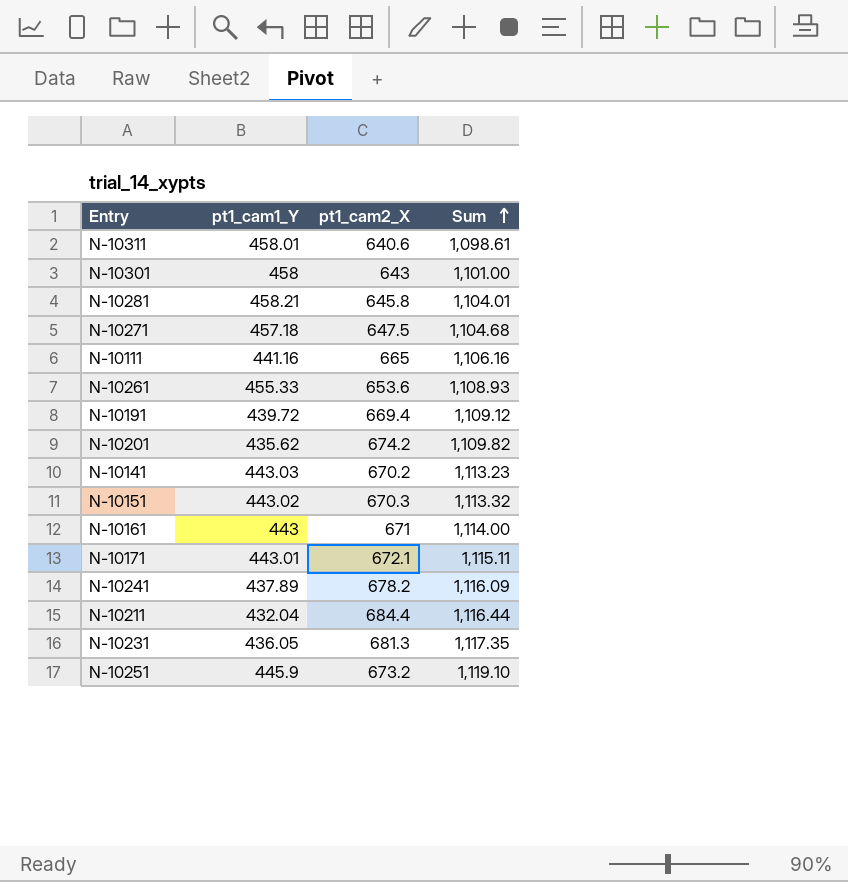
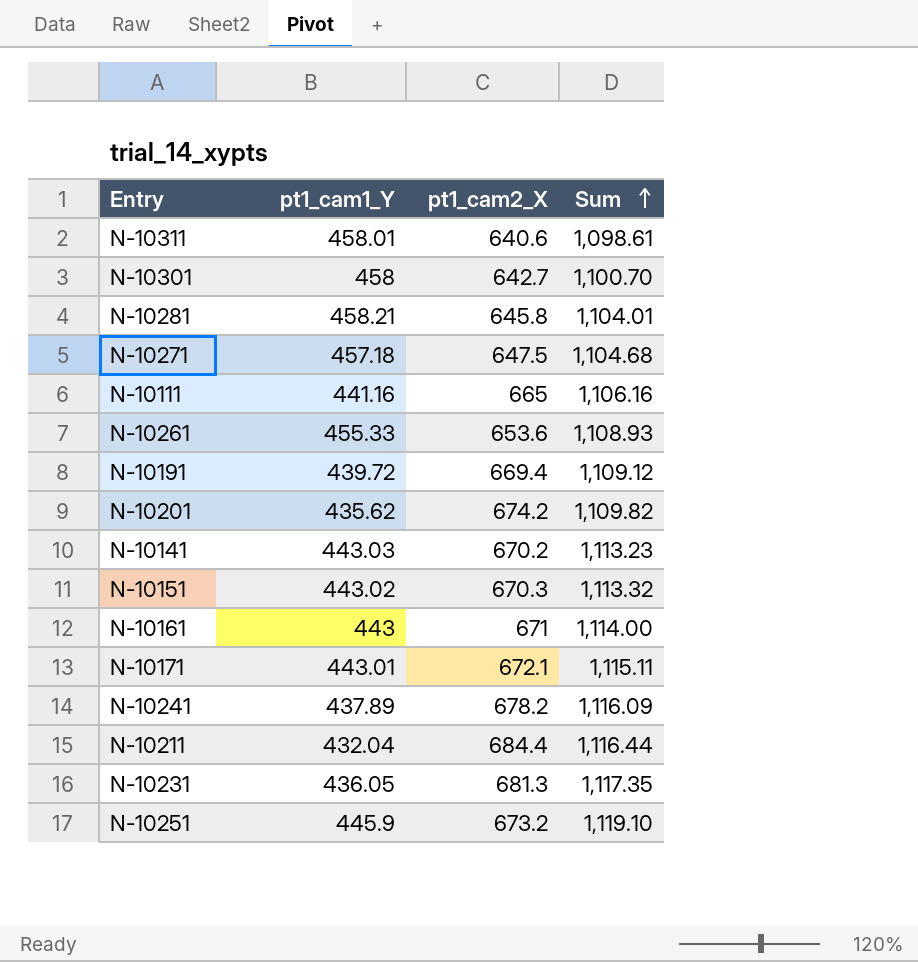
N-10301 | pt1_cam2_X: 643 -> 642.7
N-10301 | Sum: 1,101.00 -> 1,100.70

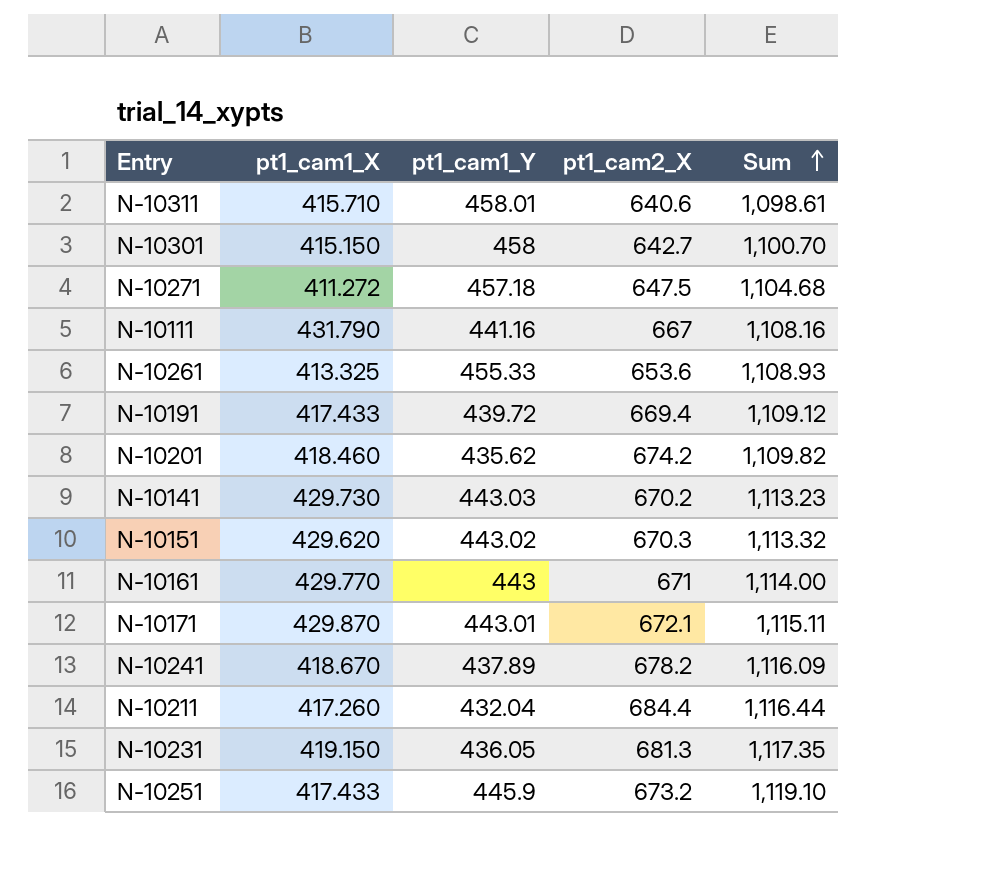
column pt1_cam1_X | position: none -> 2
row N-10281: 458.21 | 645.8 | 1,104.01 -> none
N-10111 | pt1_cam2_X: 665 -> 667
N-10111 | Sum: 1,106.16 -> 1,108.16

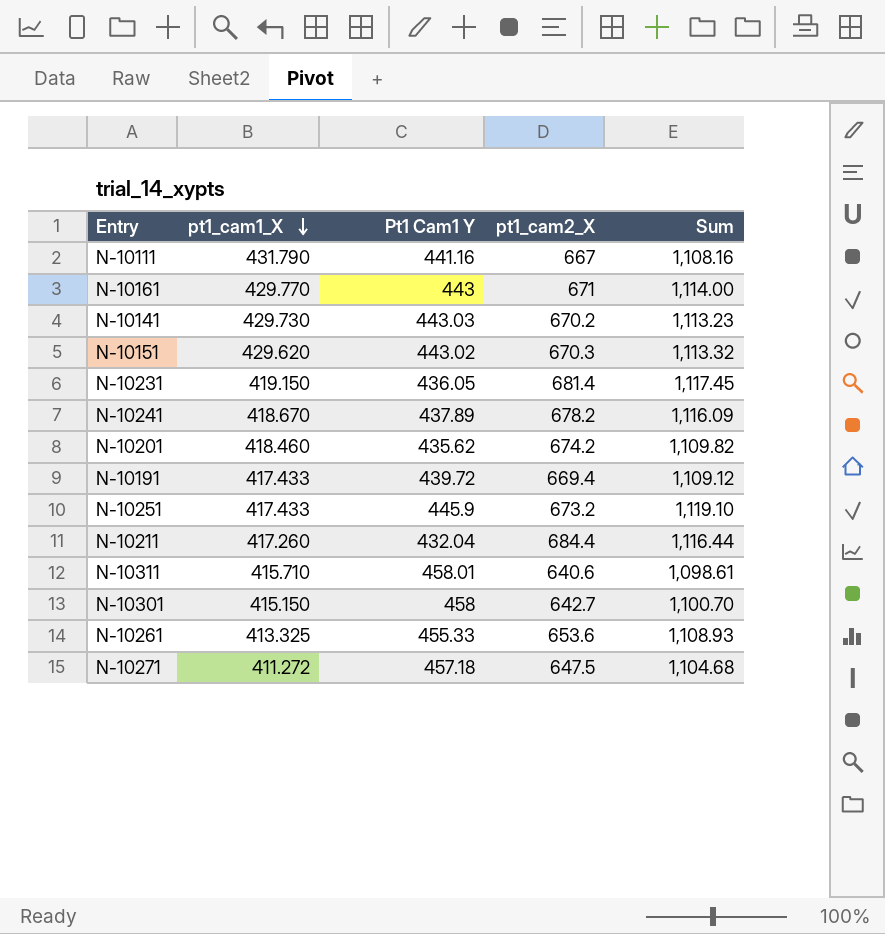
row order: Sum ascending -> pt1_cam1_X descending
column name: pt1_cam1_Y -> Pt1 Cam1 Y
row N-10171: 429.870 | 443.01 | 672.1 | 1,115.11 -> none
N-10231 | pt1_cam2_X: 681.3 -> 681.4
N-10231 | Sum: 1,117.35 -> 1,117.45

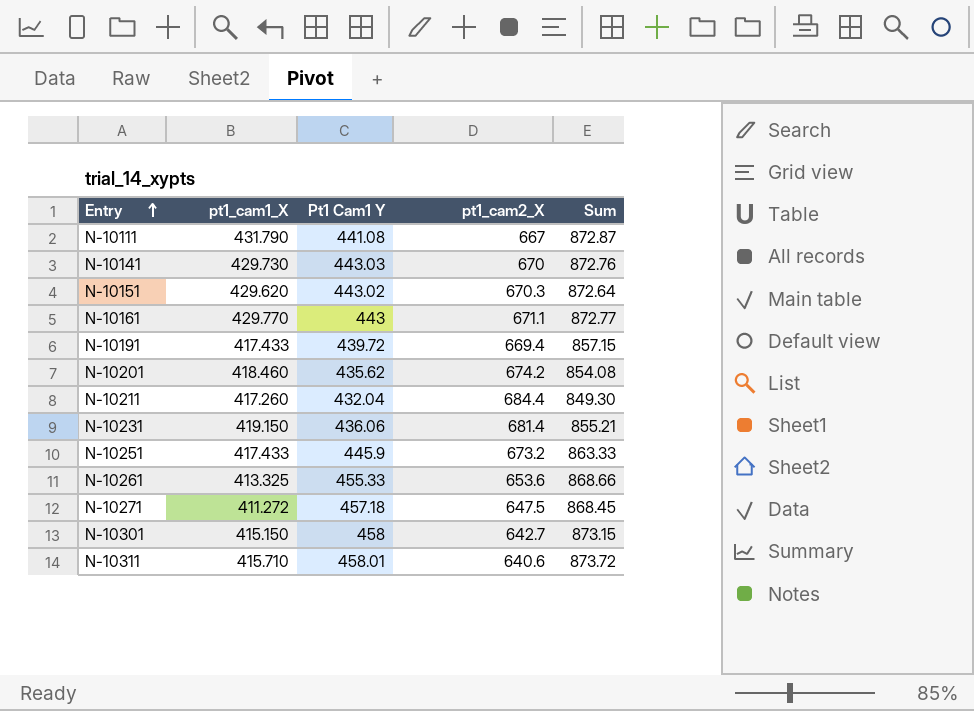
row order: pt1_cam1_X descending -> Entry ascending
column Sum | formula: [Pt1 Cam1 Y] + [pt1_cam2_X] -> [pt1_cam1_X] + [Pt1 Cam1 Y]
row N-10241: 418.670 | 437.89 | 678.2 | 1,116.09 -> none
N-10111 | Pt1 Cam1 Y: 441.16 -> 441.08
N-10141 | pt1_cam2_X: 670.2 -> 670
N-10161 | pt1_cam2_X: 671 -> 671.1
N-10231 | Pt1 Cam1 Y: 436.05 -> 436.06

